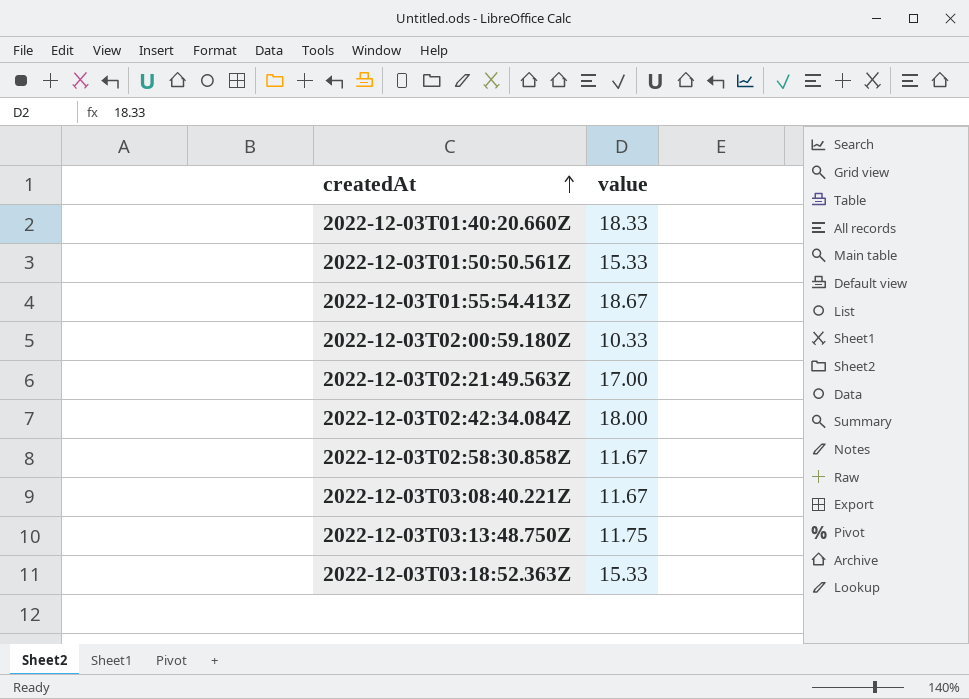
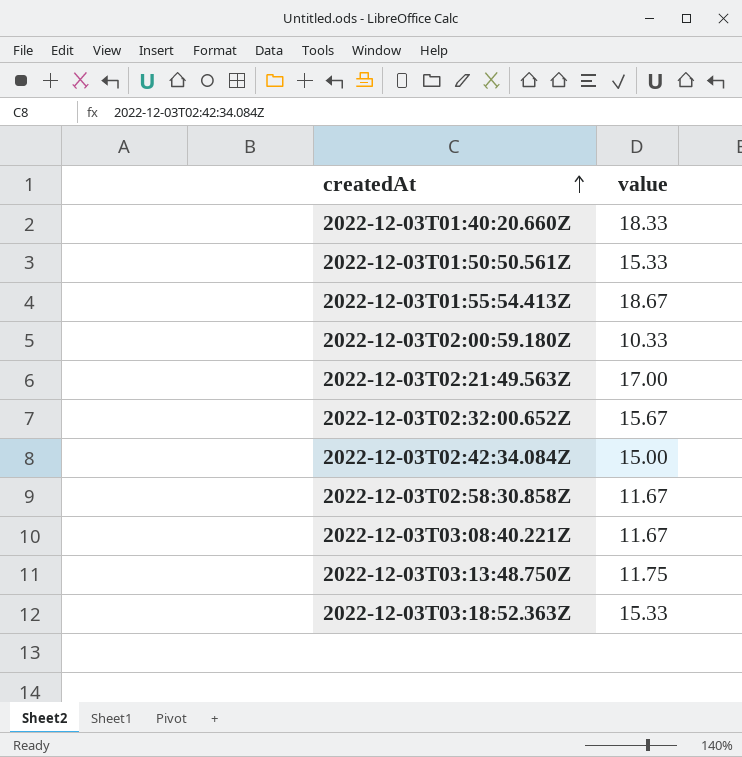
row 2022-12-03T02:32:00.652Z: none -> 15.67
2022-12-03T02:42:34.084Z | value: 18.00 -> 15.00

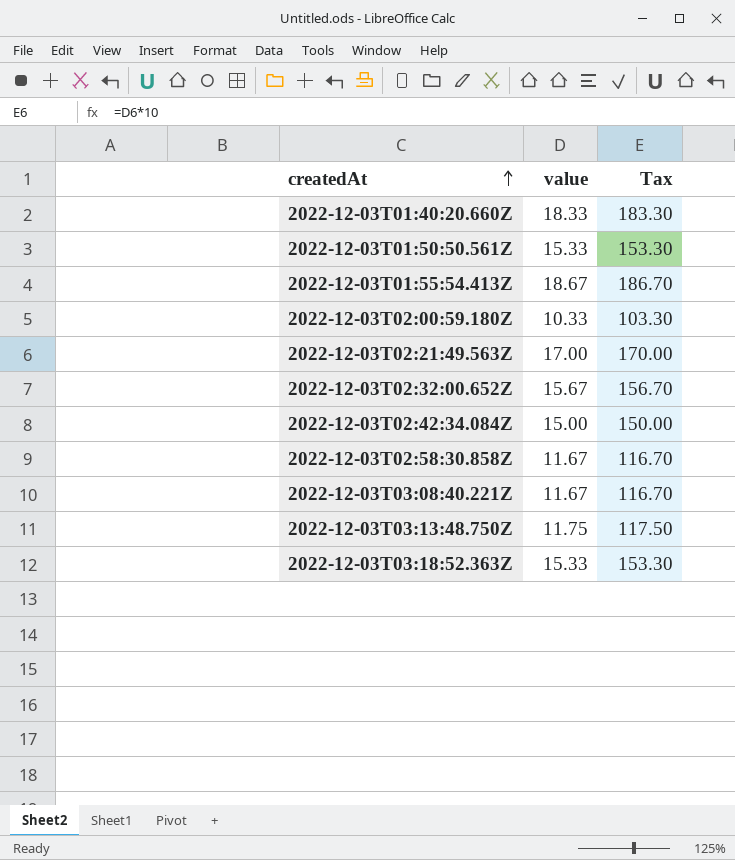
column Tax | formula: none -> [value] * 10

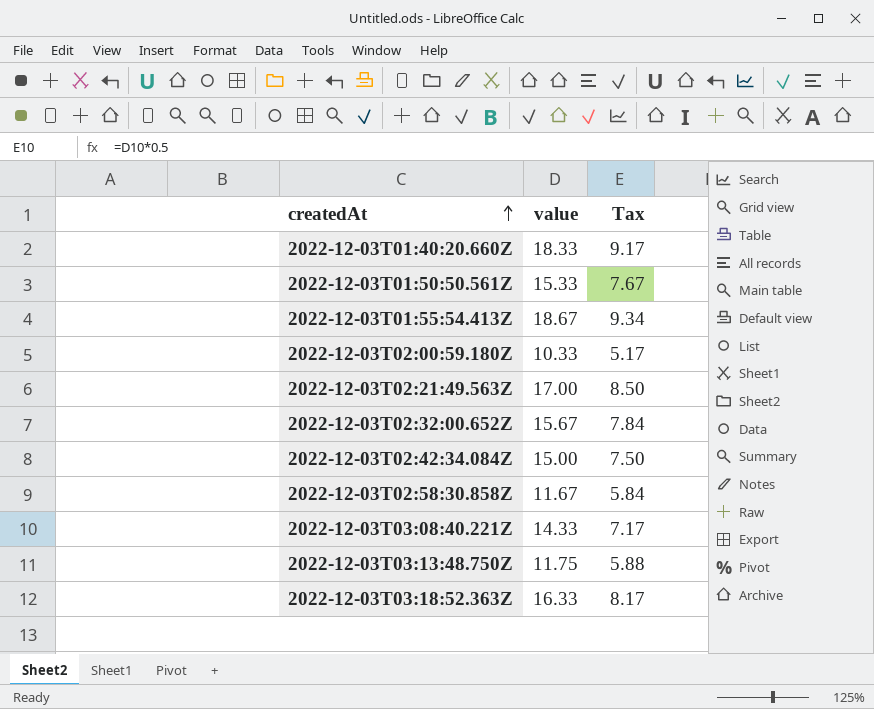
column Tax | formula: [value] * 10 -> [value] * 0.5
2022-12-03T03:08:40.221Z | value: 11.67 -> 14.33
2022-12-03T03:18:52.363Z | value: 15.33 -> 16.33

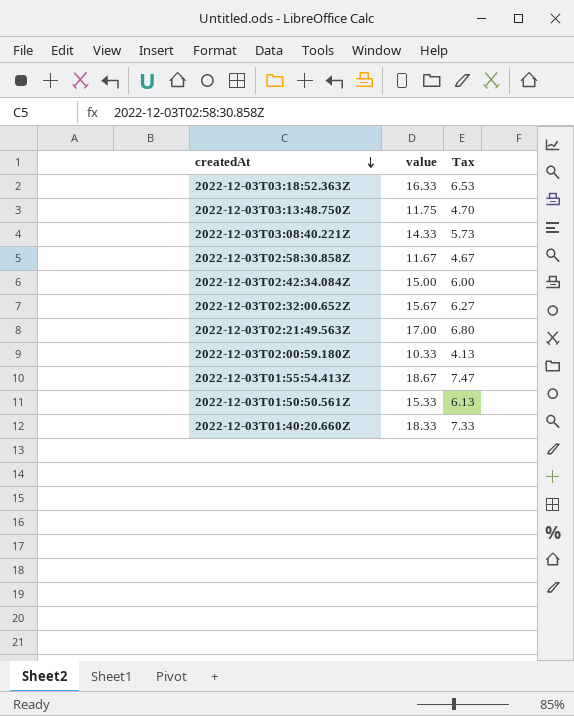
row order: createdAt ascending -> createdAt descending
column Tax | formula: [value] * 0.5 -> [value] * 0.4

